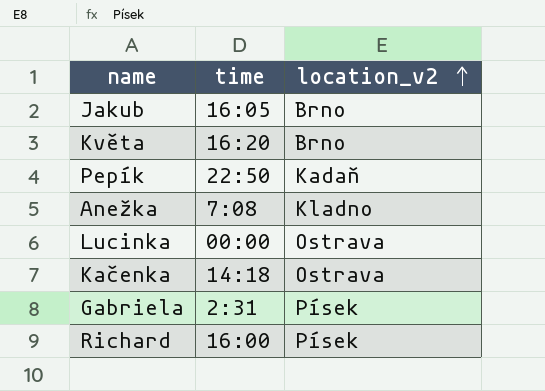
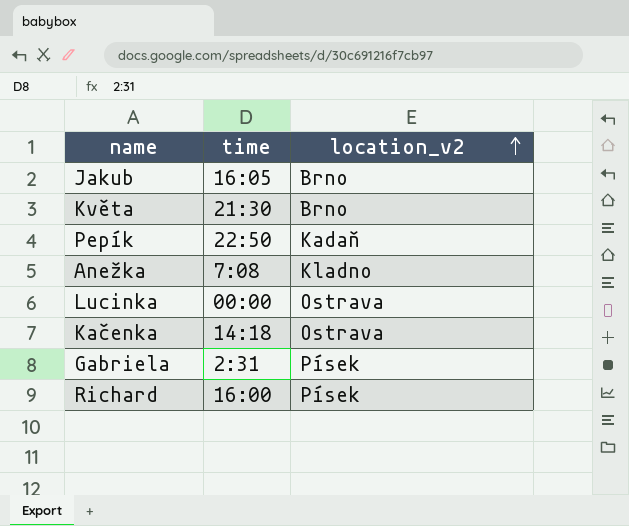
Květa | time: 16:20 -> 21:30

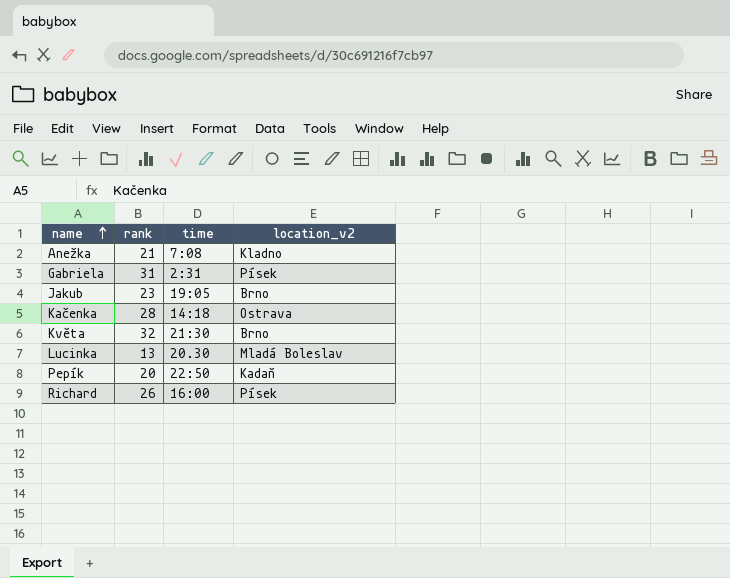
row order: location_v2 ascending -> name ascending
column rank | position: none -> 2
Jakub | time: 16:05 -> 19:05
Lucinka | time: 00:00 -> 20.30
Lucinka | location_v2: Ostrava -> Mladá Boleslav

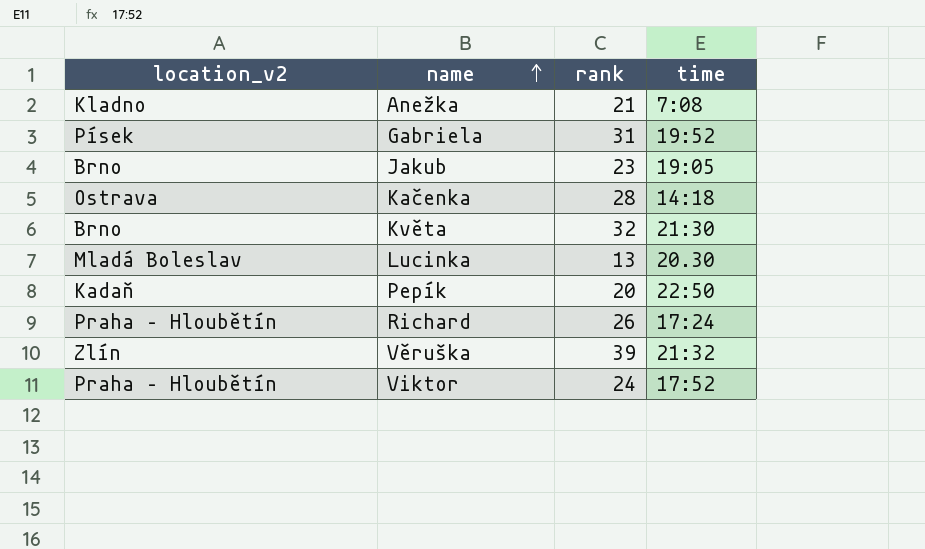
column location_v2 | position: 4 -> 1
Gabriela | time: 2:31 -> 19:52
Richard | location_v2: Písek -> Praha – Hloubětín
Richard | time: 16:00 -> 17:24
row Věruška: none -> Zlín | 39 | 21:32
row Viktor: none -> Praha – Hloubětín | 24 | 17:52

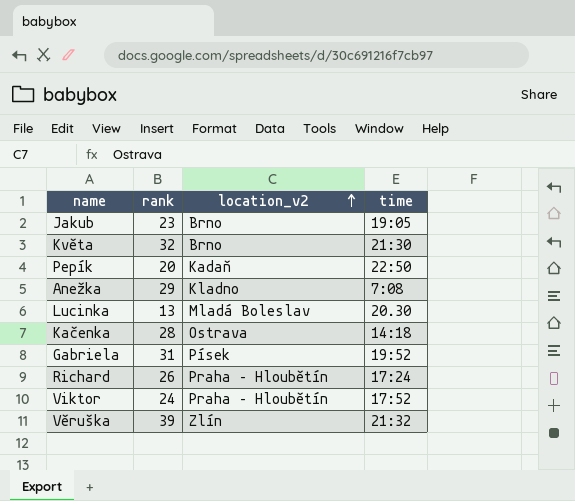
row order: name ascending -> location_v2 ascending
column location_v2 | position: 1 -> 3
Anežka | rank: 21 -> 29

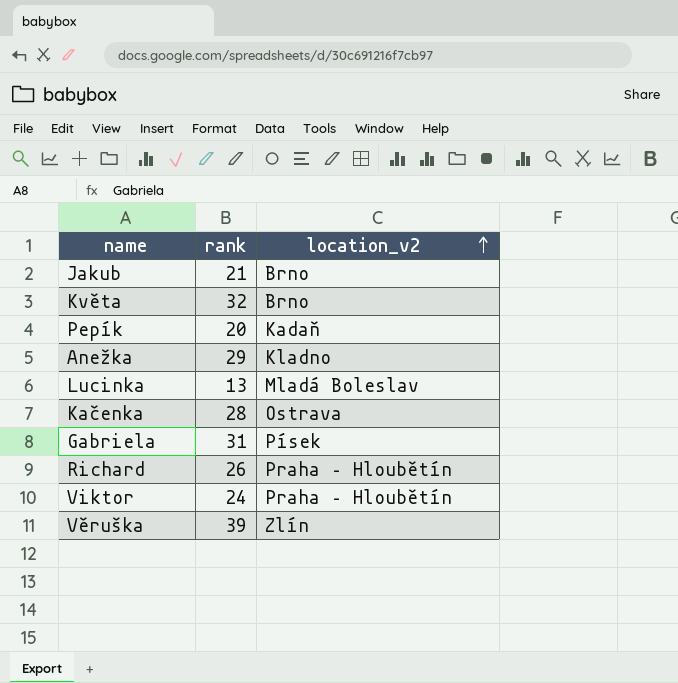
column time | position: 4 -> none
Jakub | rank: 23 -> 21

